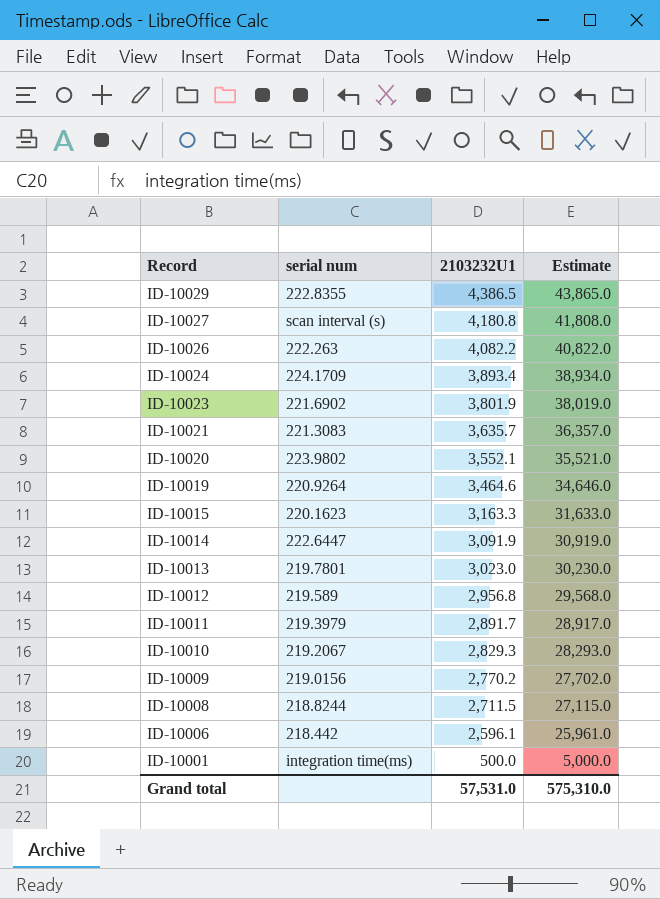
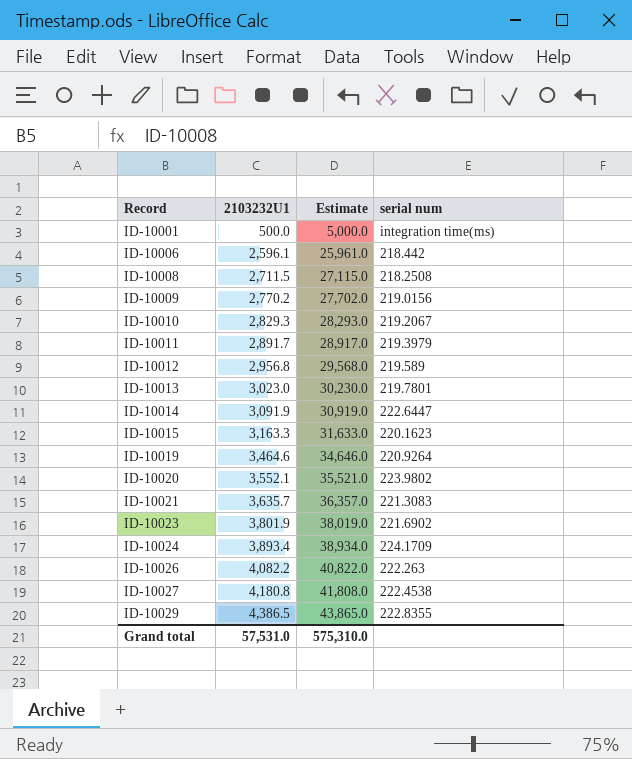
row order: Record descending -> Record ascending
column serial num | position: 2 -> 4
ID-10008 | serial num: 218.8244 -> 218.2508
ID-10027 | serial num: scan interval (s) -> 222.4538

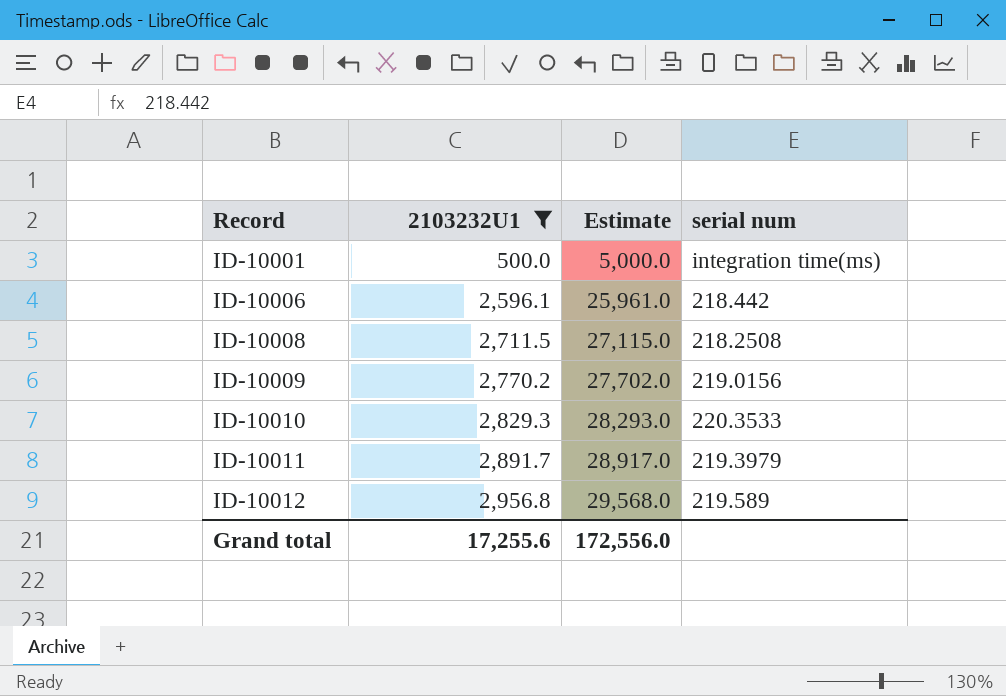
filter: none -> 2103232U1 <= 2,956.8
ID-10010 | serial num: 219.2067 -> 220.3533
Grand total | 2103232U1: 57,531.0 -> 17,255.6
Grand total | Estimate: 575,310.0 -> 172,556.0

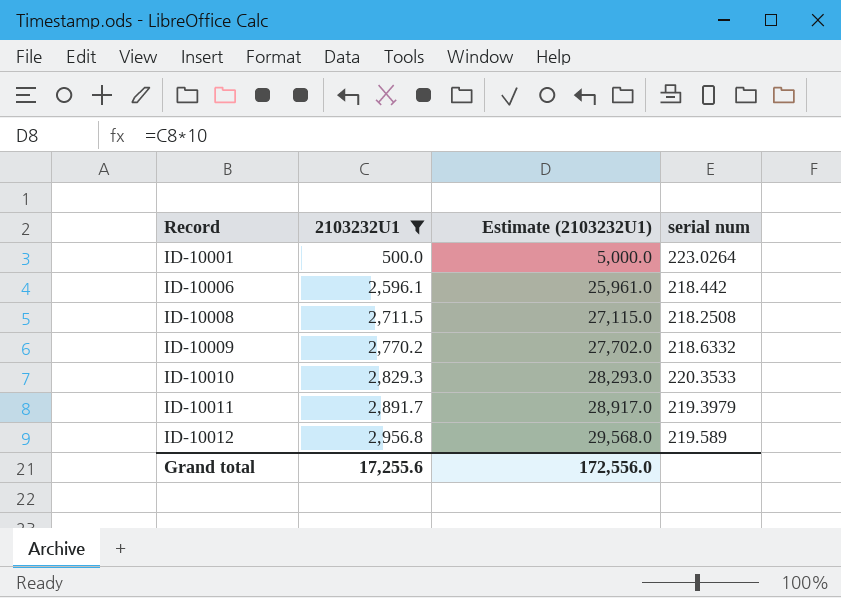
column name: Estimate -> Estimate (2103232U1)
ID-10001 | serial num: integration time(ms) -> 223.0264
ID-10009 | serial num: 219.0156 -> 218.6332

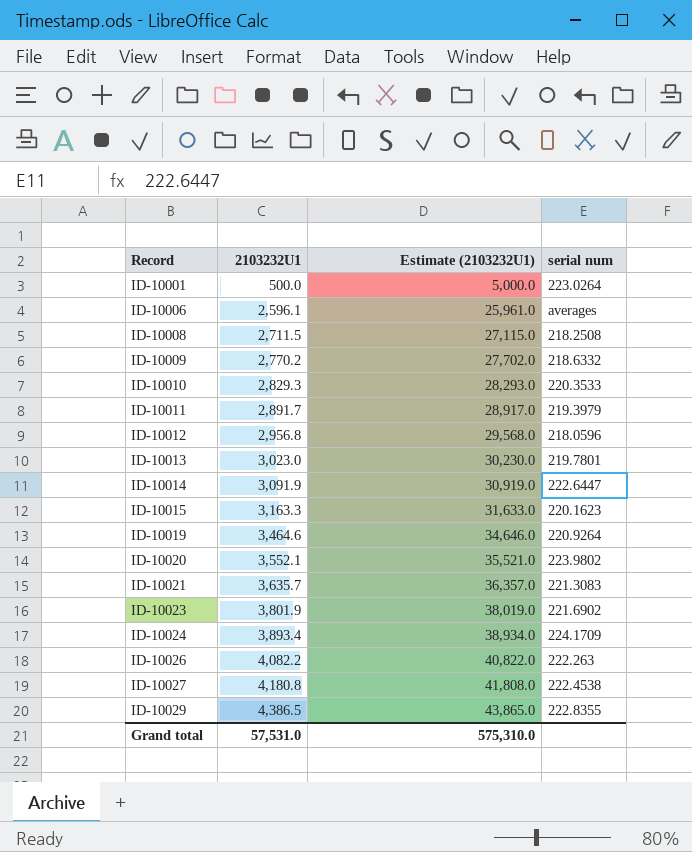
filter: 2103232U1 <= 2,956.8 -> none
ID-10006 | serial num: 218.442 -> averages
ID-10012 | serial num: 219.589 -> 218.0596
Grand total | 2103232U1: 17,255.6 -> 57,531.0
Grand total | Estimate (2103232U1): 172,556.0 -> 575,310.0

